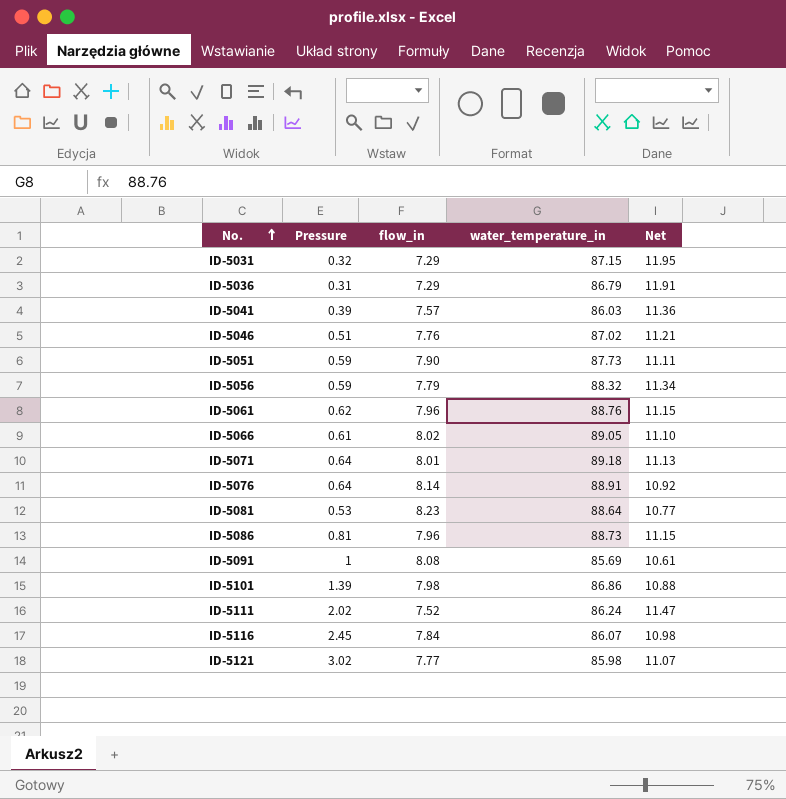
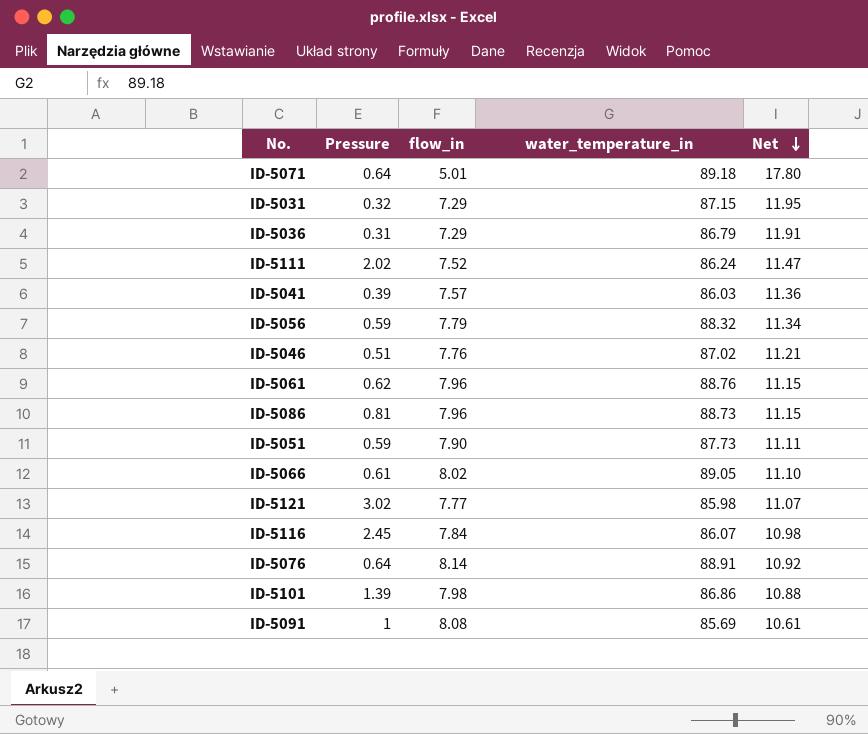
row order: No. ascending -> Net descending
row ID-5081: 0.53 | 8.23 | 88.64 | 10.77 -> none
ID-5071 | flow_in: 8.01 -> 5.01
ID-5071 | Net: 11.13 -> 17.80

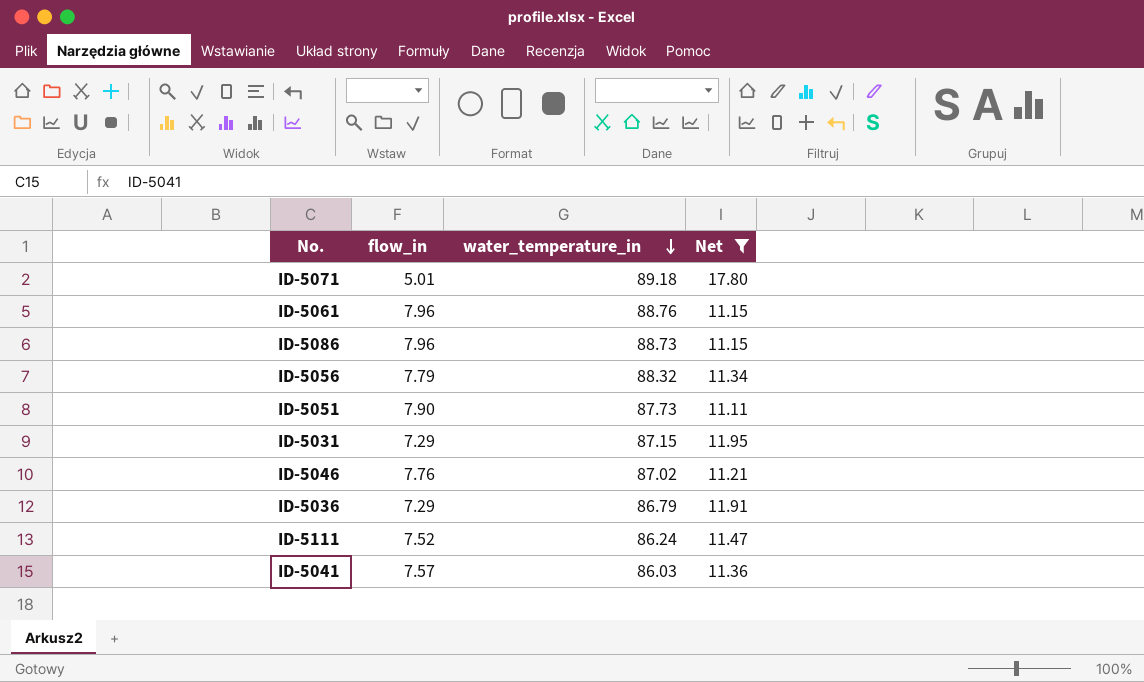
filter: none -> Net >= 11.11
row order: Net descending -> water_temperature_in descending
column Pressure | position: 2 -> none

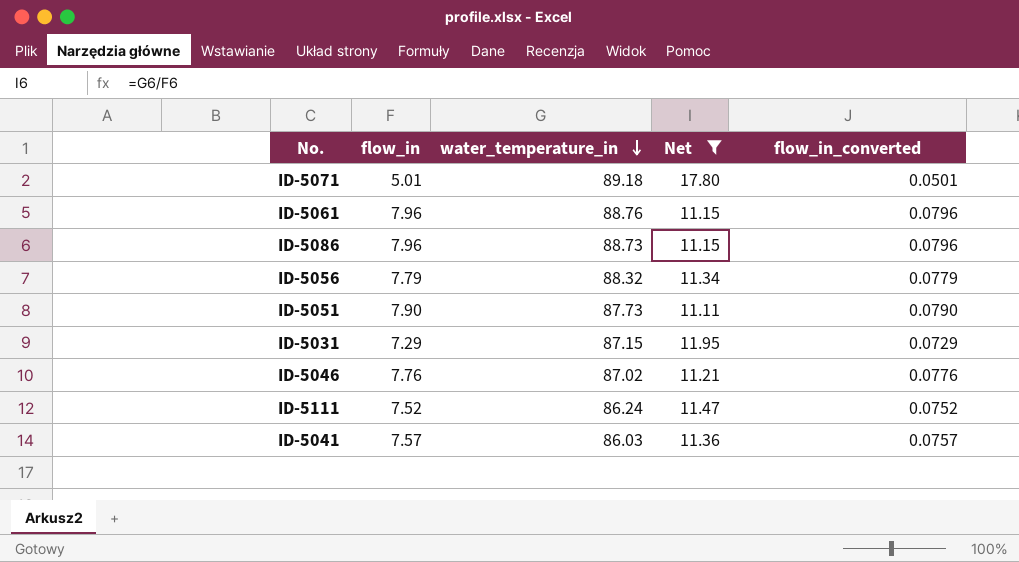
column flow_in_converted | formula: none -> [flow_in] * 0.01
row ID-5036: 7.29 | 86.79 | 11.91 -> none

